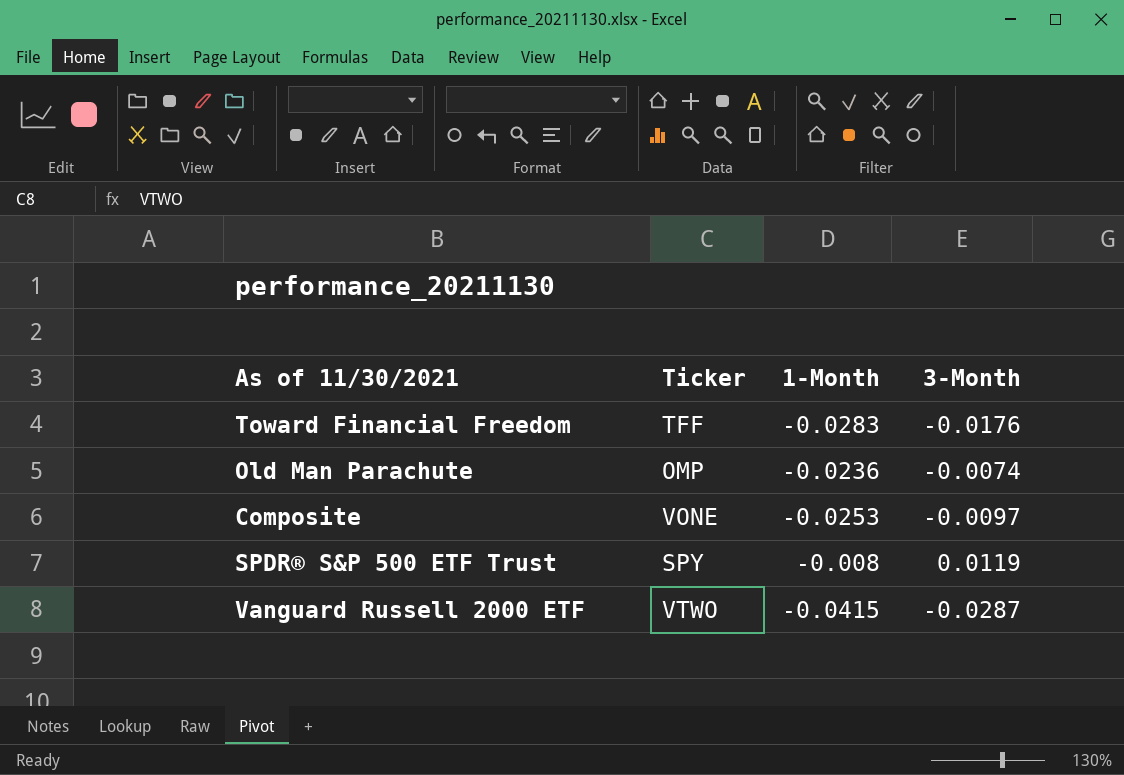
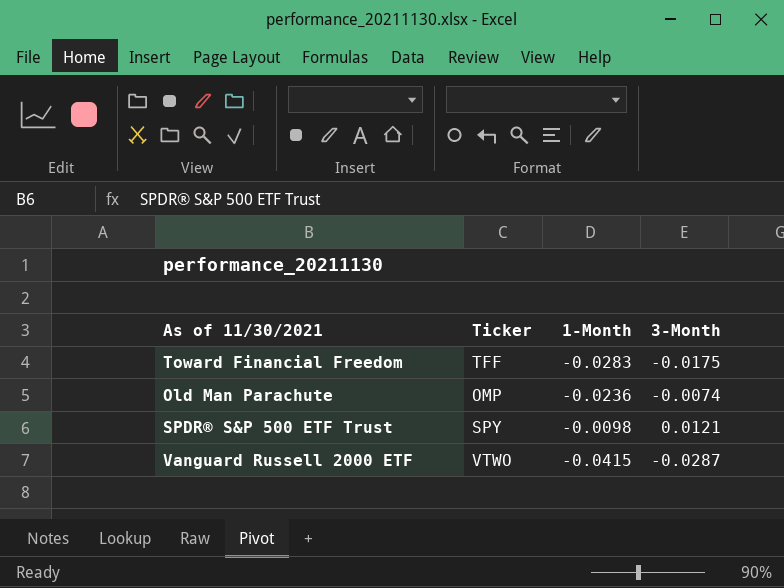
row Composite: VONE | -0.0253 | -0.0097 -> none
Toward Financial Freedom | 3-Month: -0.0176 -> -0.0175
SPDR® S&P 500 ETF Trust | 1-Month: -0.008 -> -0.0098
SPDR® S&P 500 ETF Trust | 3-Month: 0.0119 -> 0.0121

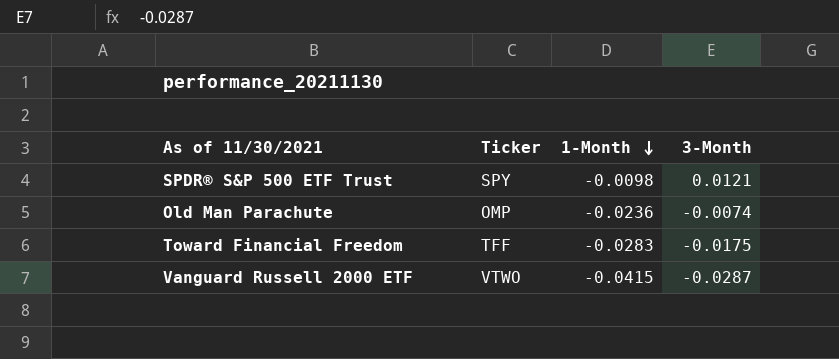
row order: none -> 1-Month descending

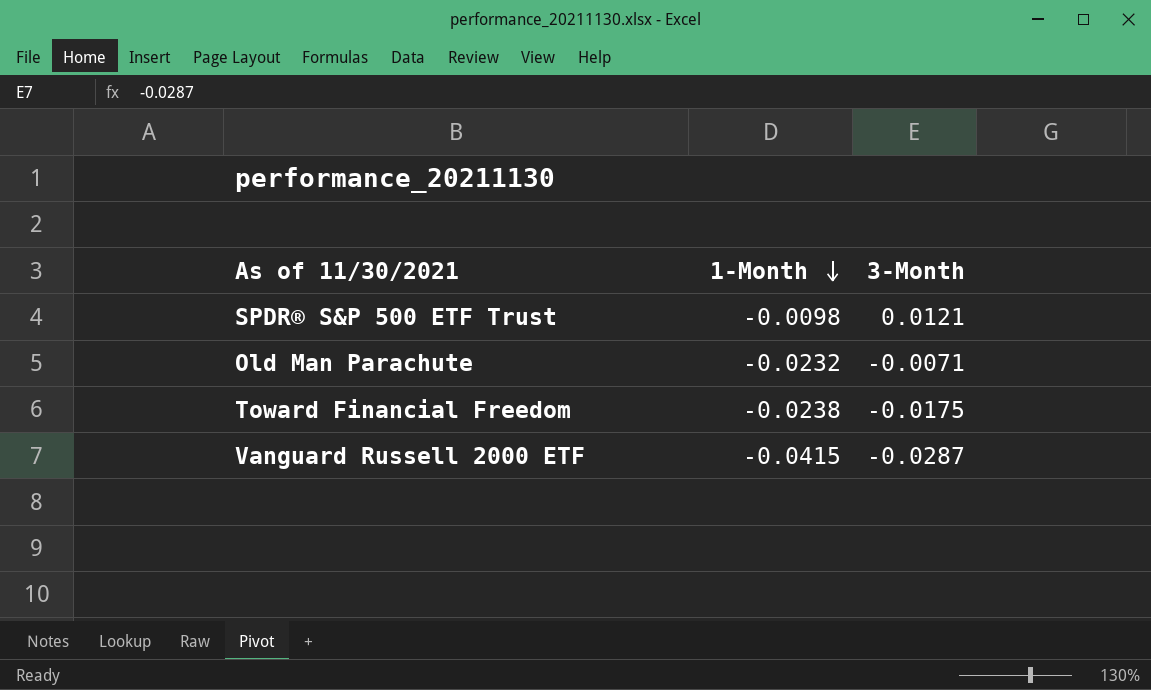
column Ticker | position: 2 -> none
Old Man Parachute | 1-Month: -0.0236 -> -0.0232
Old Man Parachute | 3-Month: -0.0074 -> -0.0071
Toward Financial Freedom | 1-Month: -0.0283 -> -0.0238

